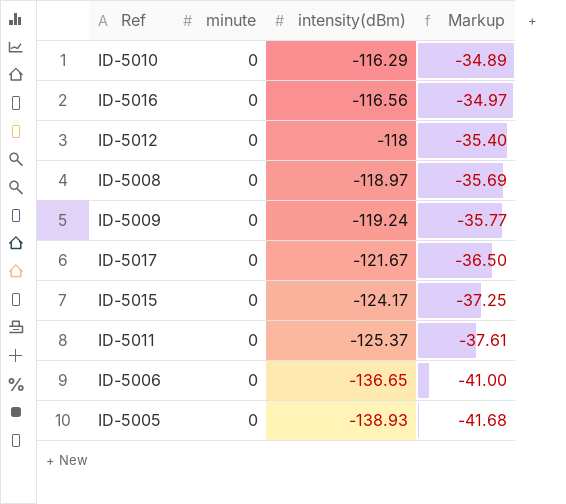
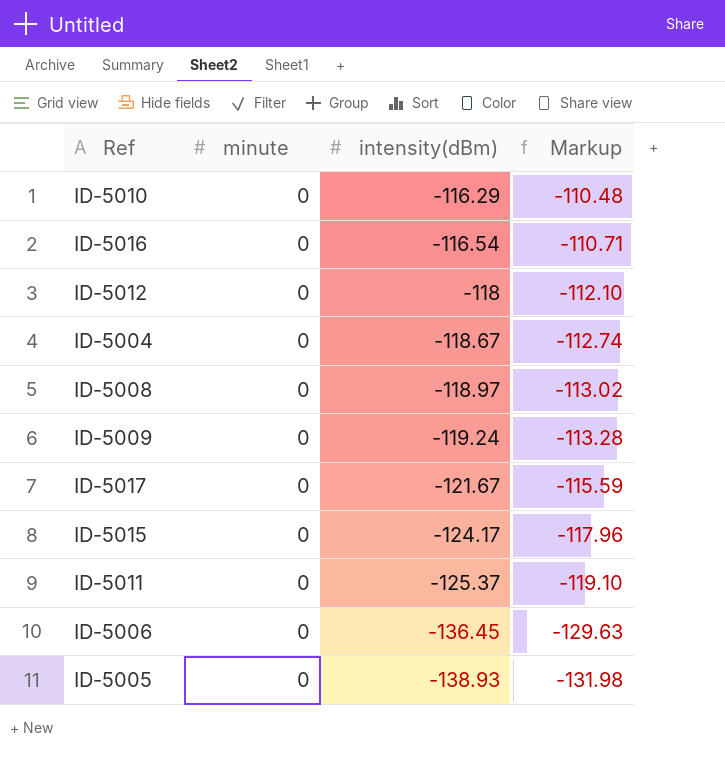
column Markup | formula: [intensity(dBm)] * 0.3 -> [intensity(dBm)] * 0.95
ID-5016 | intensity(dBm): -116.56 -> -116.54
row ID-5004: none -> 0 | -118.67 | -112.74
ID-5006 | intensity(dBm): -136.65 -> -136.45

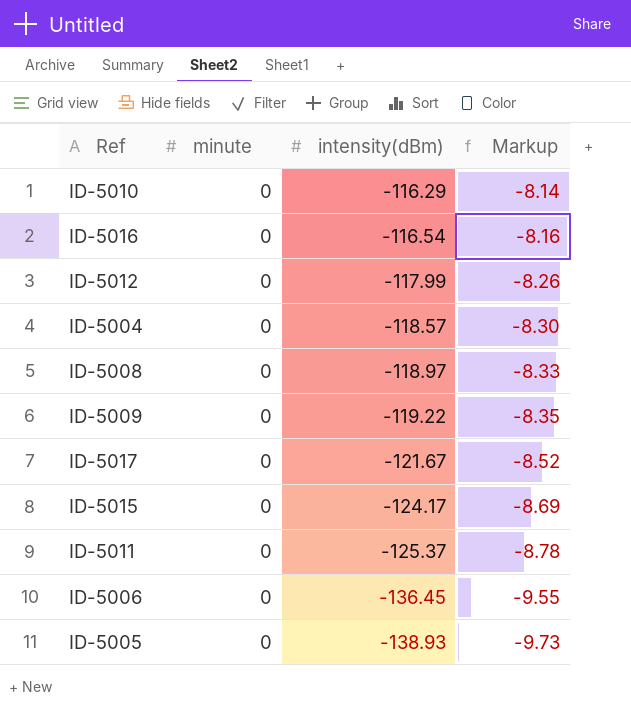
column Markup | formula: [intensity(dBm)] * 0.95 -> [intensity(dBm)] * 0.07
ID-5012 | intensity(dBm): -118 -> -117.99
ID-5004 | intensity(dBm): -118.67 -> -118.57
ID-5009 | intensity(dBm): -119.24 -> -119.22

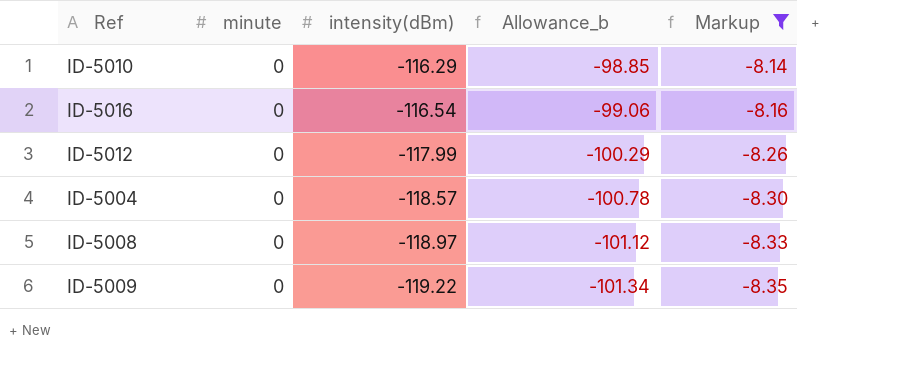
filter: none -> Markup >= -8.35
column Allowance_b | formula: none -> [intensity(dBm)] * 0.85

